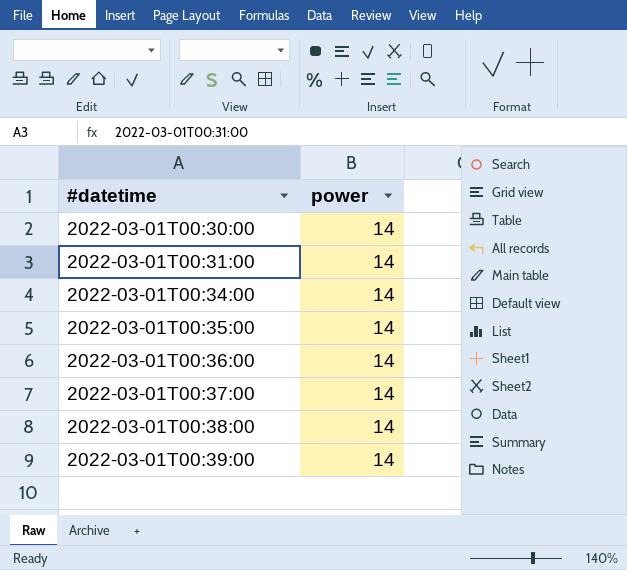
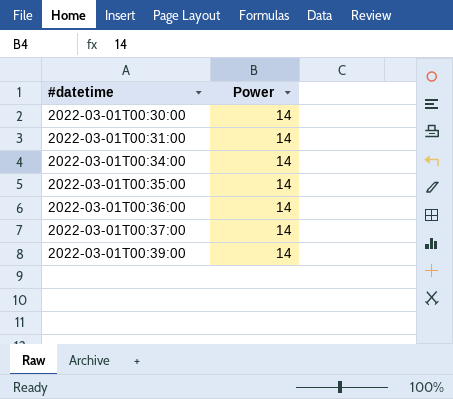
column name: power -> Power
row 2022-03-01T00:38:00: 14 -> none

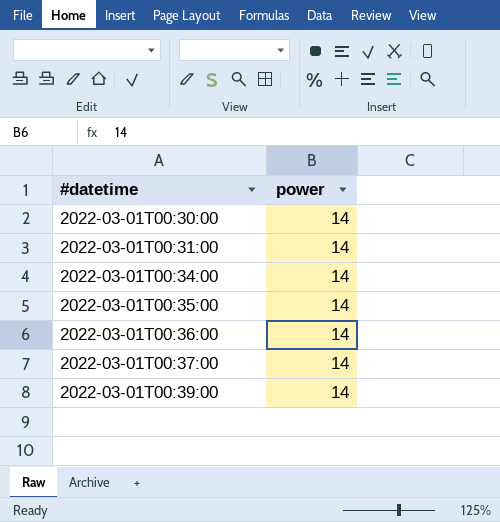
column name: Power -> power

